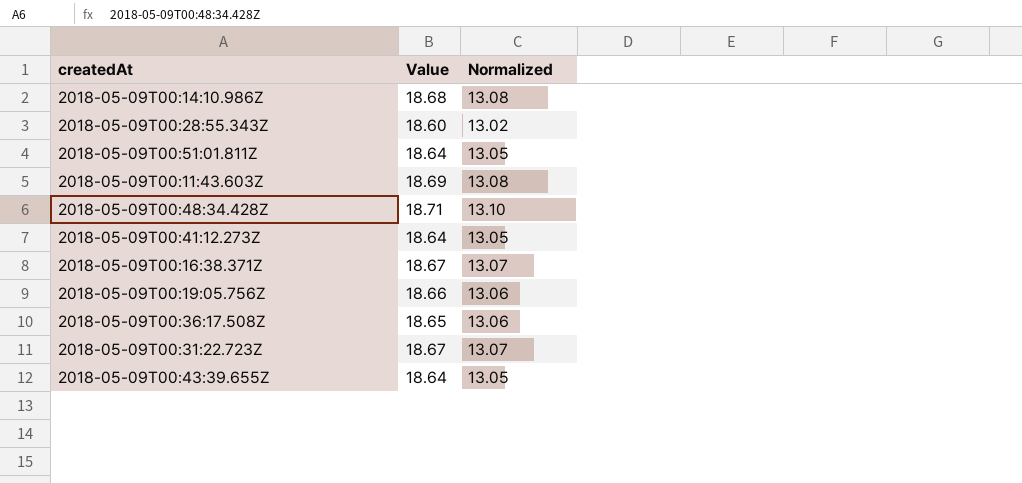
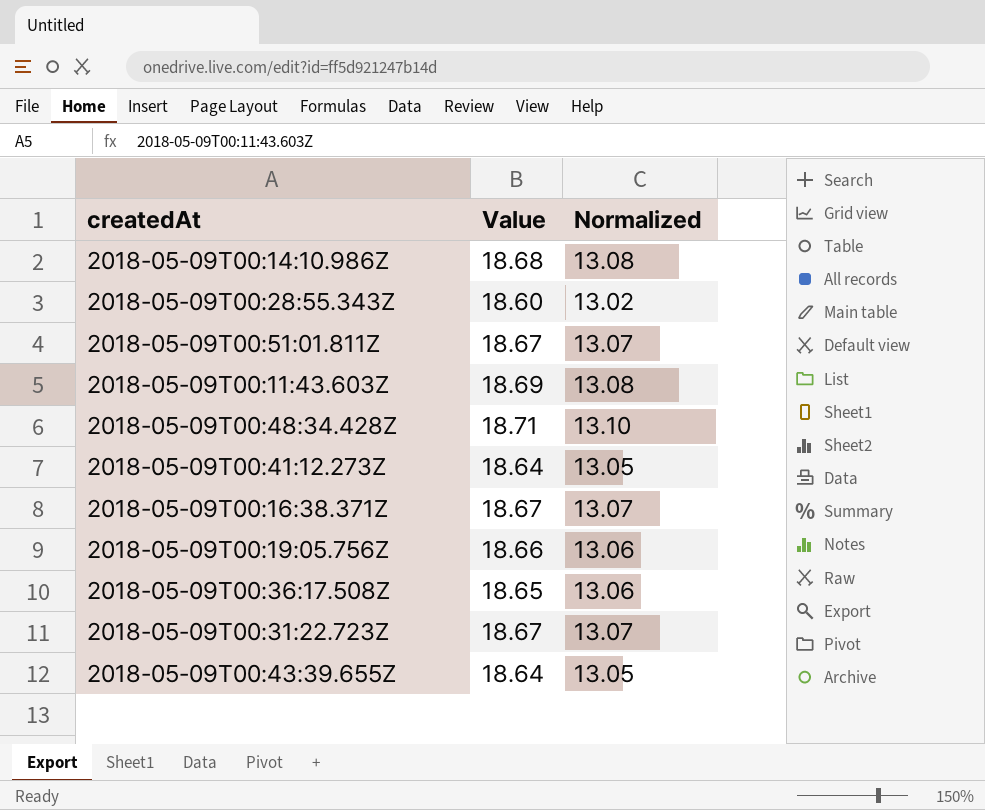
2018-05-09T00:51:01.811Z | Value: 18.64 -> 18.67
2018-05-09T00:51:01.811Z | Normalized: 13.05 -> 13.07

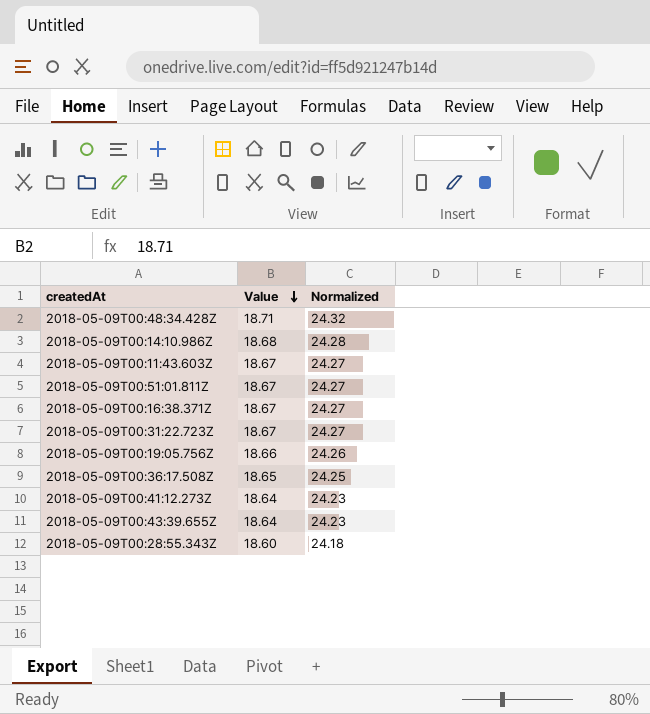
row order: none -> Value descending
column Normalized | formula: [Value] * 0.7 -> [Value] * 1.3
2018-05-09T00:11:43.603Z | Value: 18.69 -> 18.67

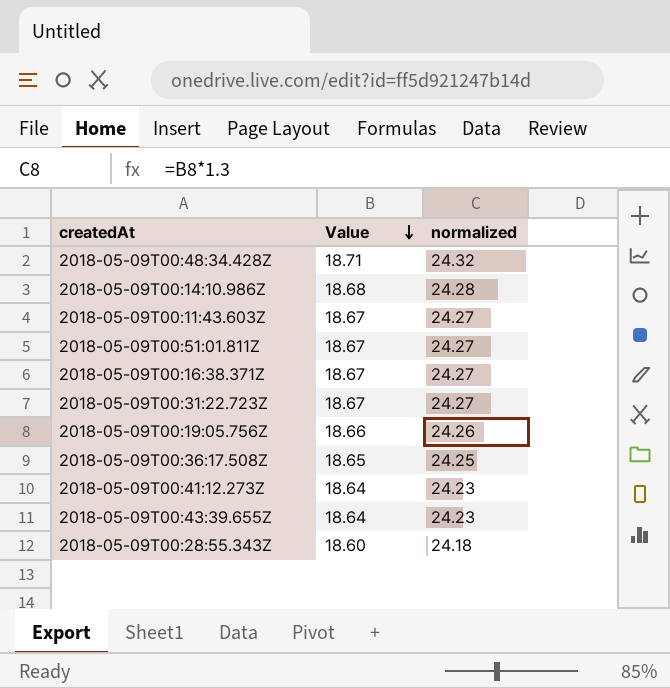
column name: Normalized -> normalized

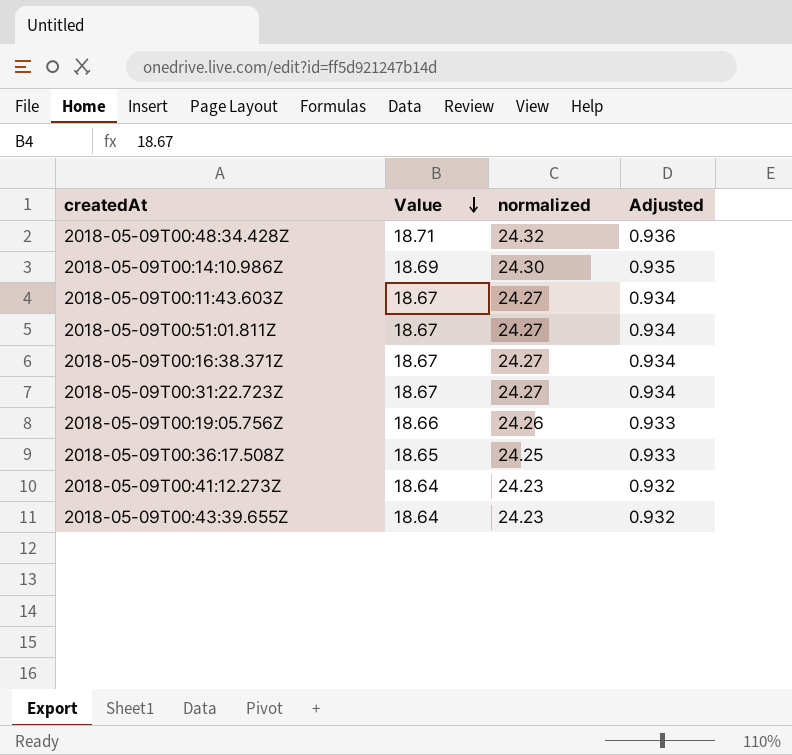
column Adjusted | formula: none -> [Value] * 0.05
row 2018-05-09T00:28:55.343Z: 18.60 | 24.18 -> none
2018-05-09T00:14:10.986Z | Value: 18.68 -> 18.69
2018-05-09T00:14:10.986Z | normalized: 24.28 -> 24.30

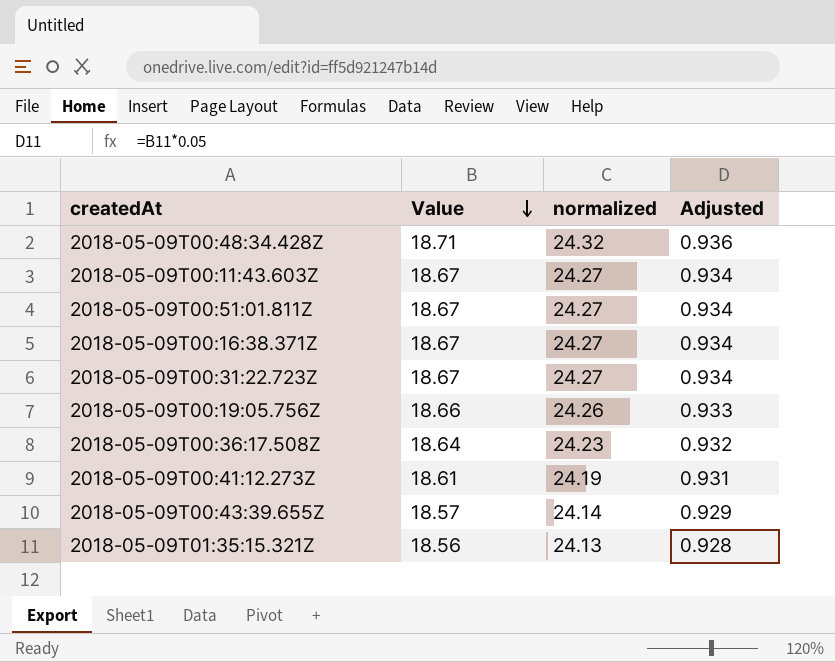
row 2018-05-09T00:14:10.986Z: 18.69 | 24.30 | 0.935 -> none
2018-05-09T00:36:17.508Z | Value: 18.65 -> 18.64
2018-05-09T00:36:17.508Z | normalized: 24.25 -> 24.23
2018-05-09T00:36:17.508Z | Adjusted: 0.933 -> 0.932
2018-05-09T00:41:12.273Z | Value: 18.64 -> 18.61
2018-05-09T00:41:12.273Z | normalized: 24.23 -> 24.19
2018-05-09T00:41:12.273Z | Adjusted: 0.932 -> 0.931
2018-05-09T00:43:39.655Z | Value: 18.64 -> 18.57
2018-05-09T00:43:39.655Z | normalized: 24.23 -> 24.14
2018-05-09T00:43:39.655Z | Adjusted: 0.932 -> 0.929
row 2018-05-09T01:35:15.321Z: none -> 18.56 | 24.13 | 0.928

